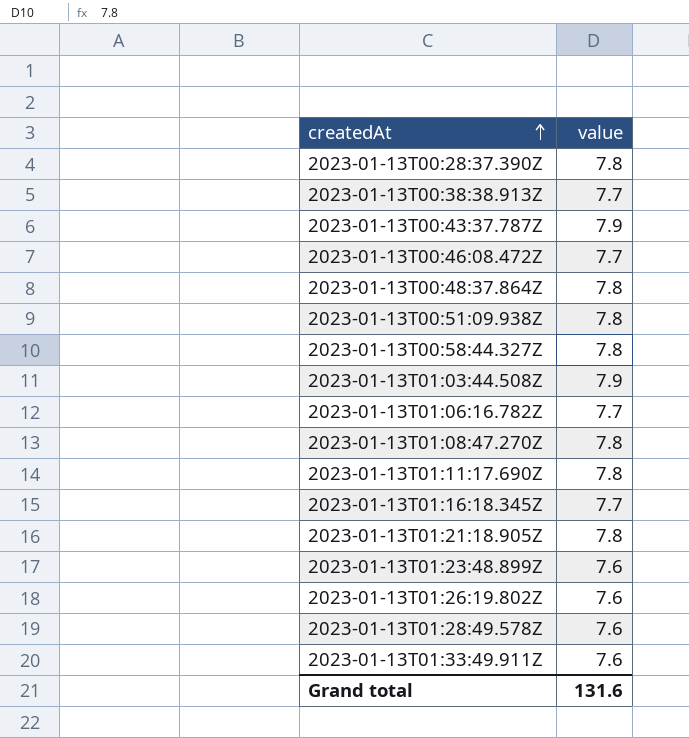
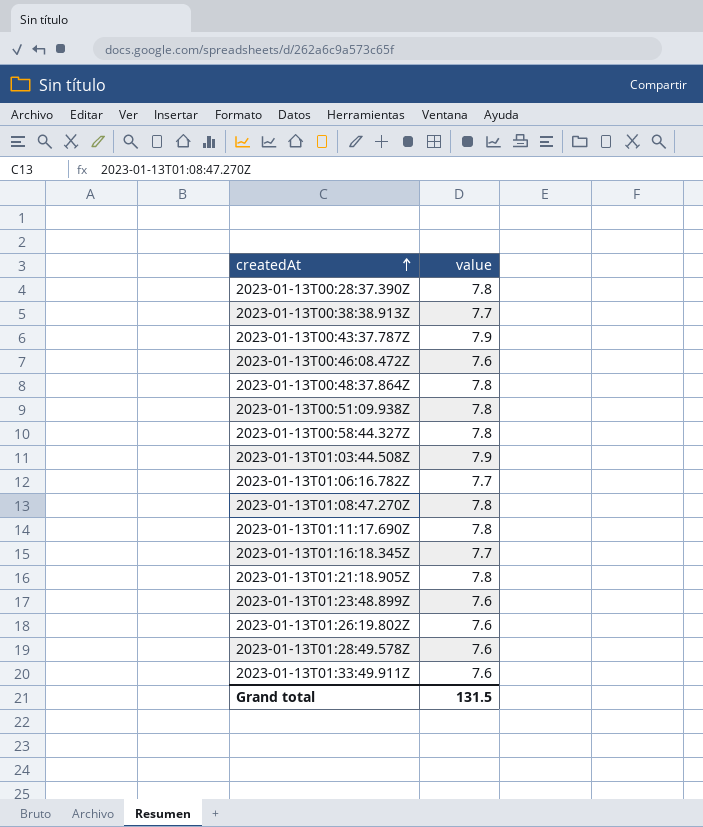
2023-01-13T00:46:08.472Z | value: 7.7 -> 7.6
Grand total | value: 131.6 -> 131.5

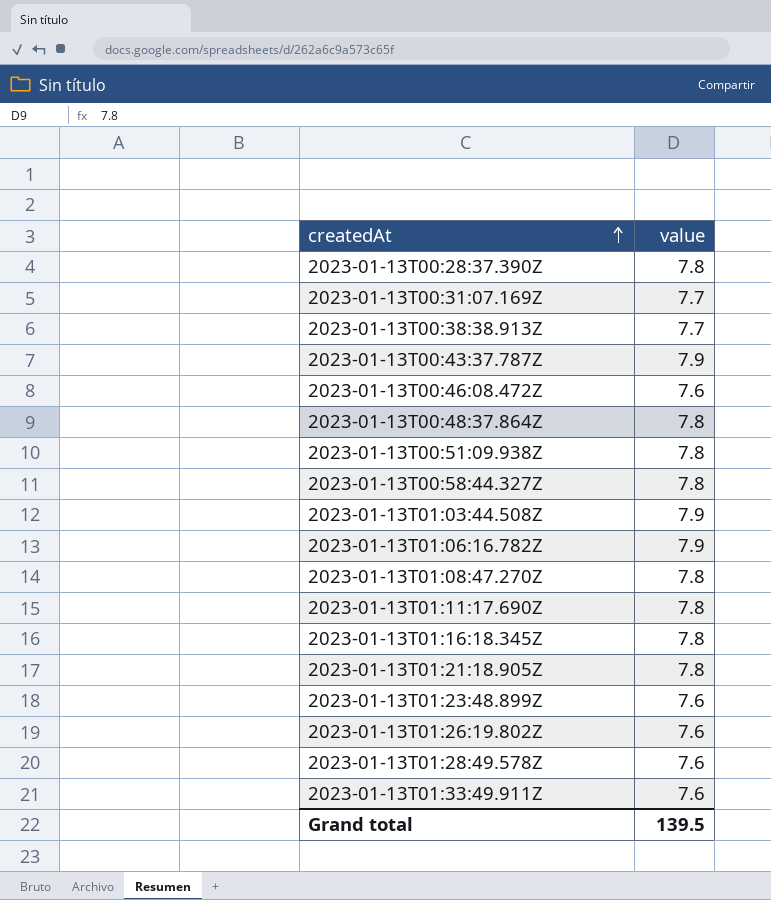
row 2023-01-13T00:31:07.169Z: none -> 7.7
2023-01-13T01:06:16.782Z | value: 7.7 -> 7.9
2023-01-13T01:16:18.345Z | value: 7.7 -> 7.8
Grand total | value: 131.5 -> 139.5

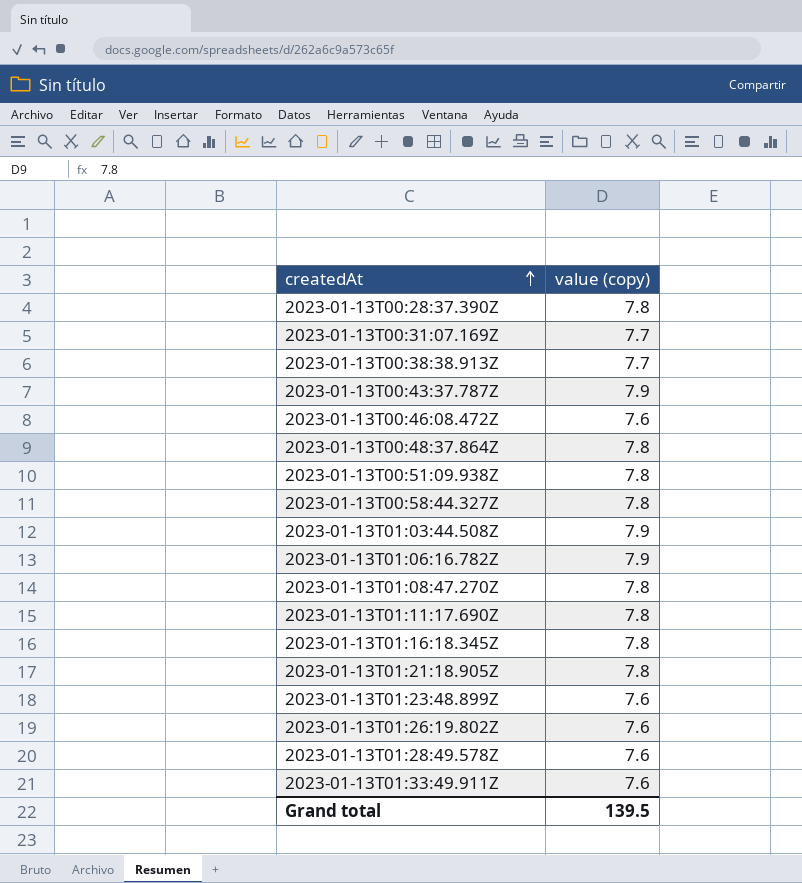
column name: value -> value (copy)

